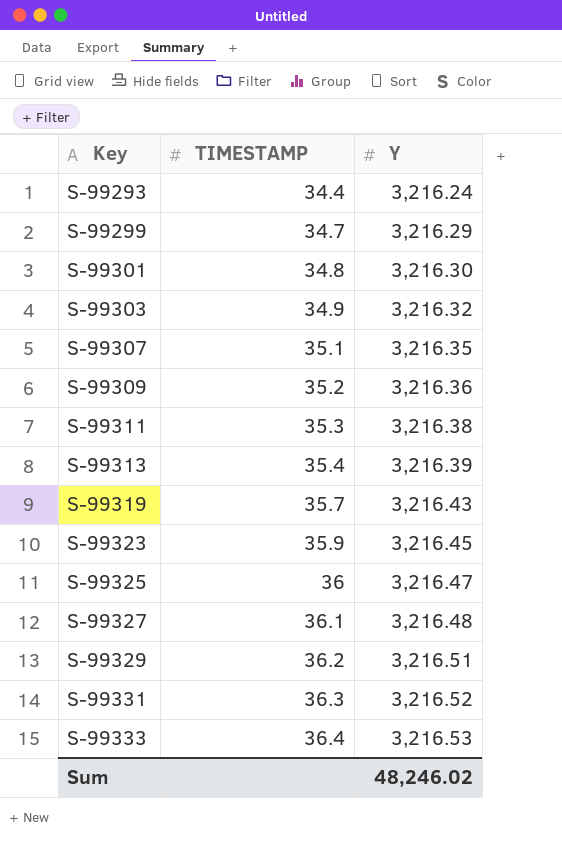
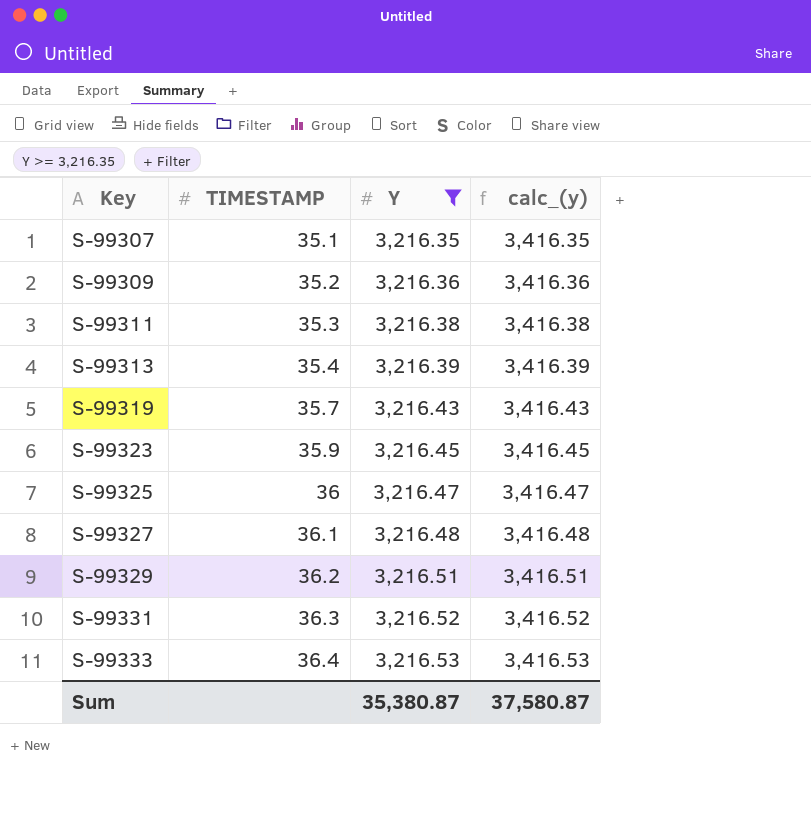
filter: none -> Y >= 3,216.35
column calc_(y) | formula: none -> [Y] + 200
Sum | Y: 48,246.02 -> 35,380.87

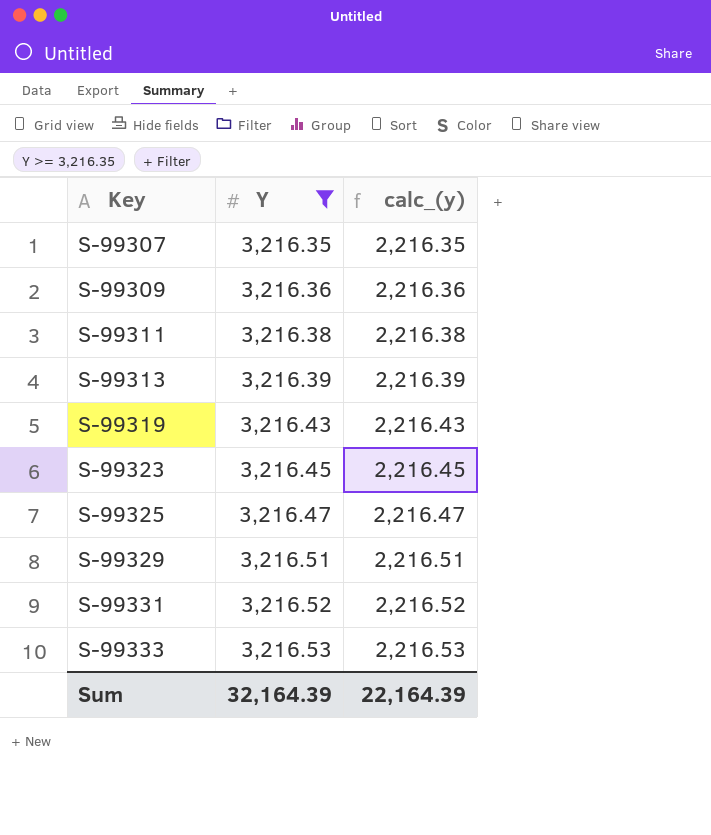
column TIMESTAMP | position: 2 -> none
column calc_(y) | formula: [Y] + 200 -> [Y] - 1000
row S-99327: 36.1 | 3,216.48 | 3,416.48 -> none
Sum | Y: 35,380.87 -> 32,164.39
Sum | calc_(y): 37,580.87 -> 22,164.39

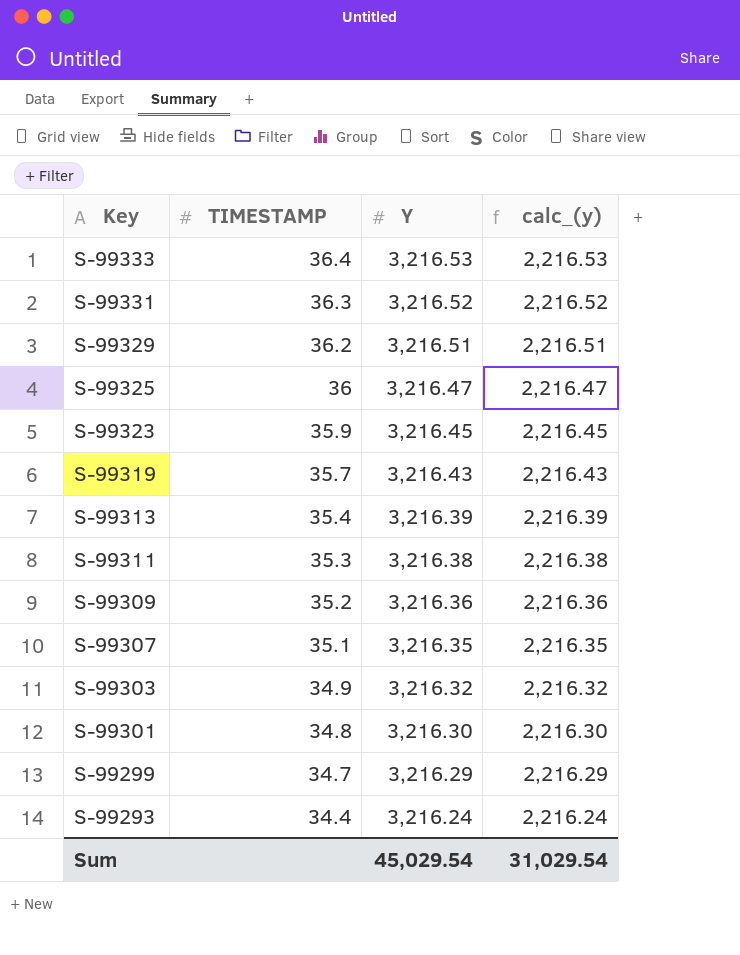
filter: Y >= 3,216.35 -> none
row order: Key ascending -> Key descending
column TIMESTAMP | position: none -> 2
Sum | Y: 32,164.39 -> 45,029.54
Sum | calc_(y): 22,164.39 -> 31,029.54

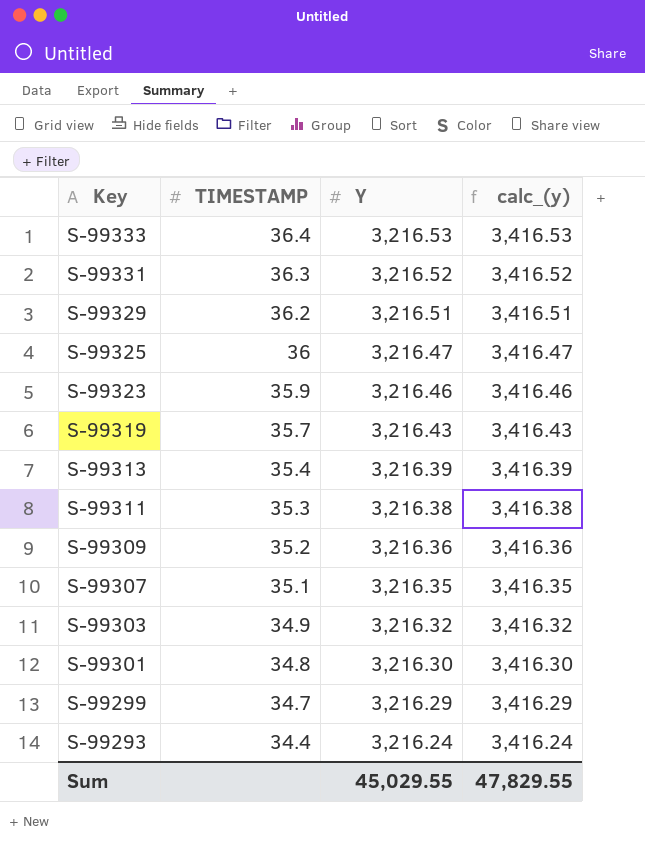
column calc_(y) | formula: [Y] - 1000 -> [Y] + 200
S-99323 | Y: 3,216.45 -> 3,216.46
Sum | Y: 45,029.54 -> 45,029.55
Sum | calc_(y): 31,029.54 -> 47,829.55

